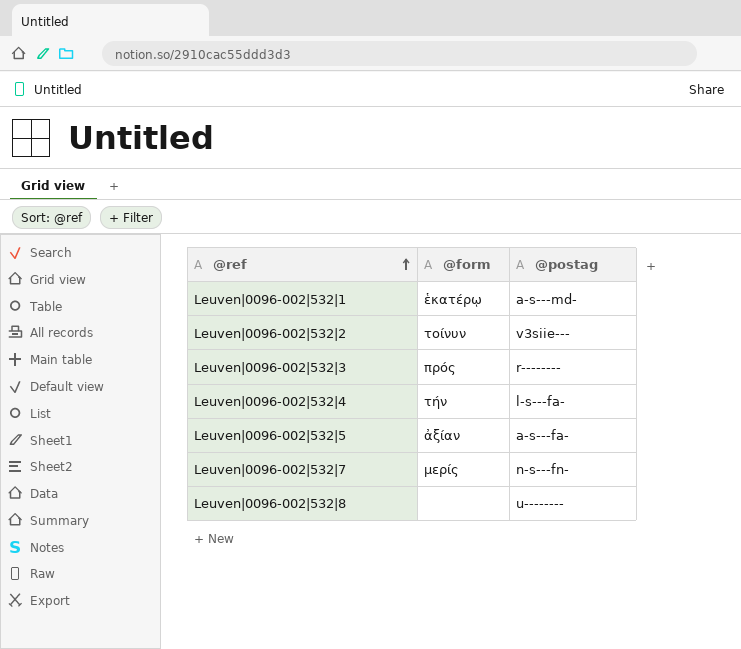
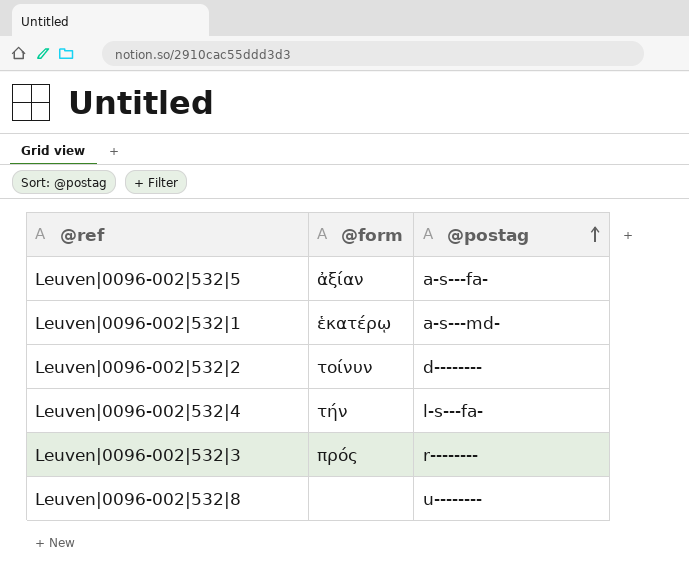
row order: @ref ascending -> @postag ascending
row Leuven|0096-002|532|7: μερίς | n-s---fn- -> none
Leuven|0096-002|532|2 | @postag: v3siie--- -> d--------

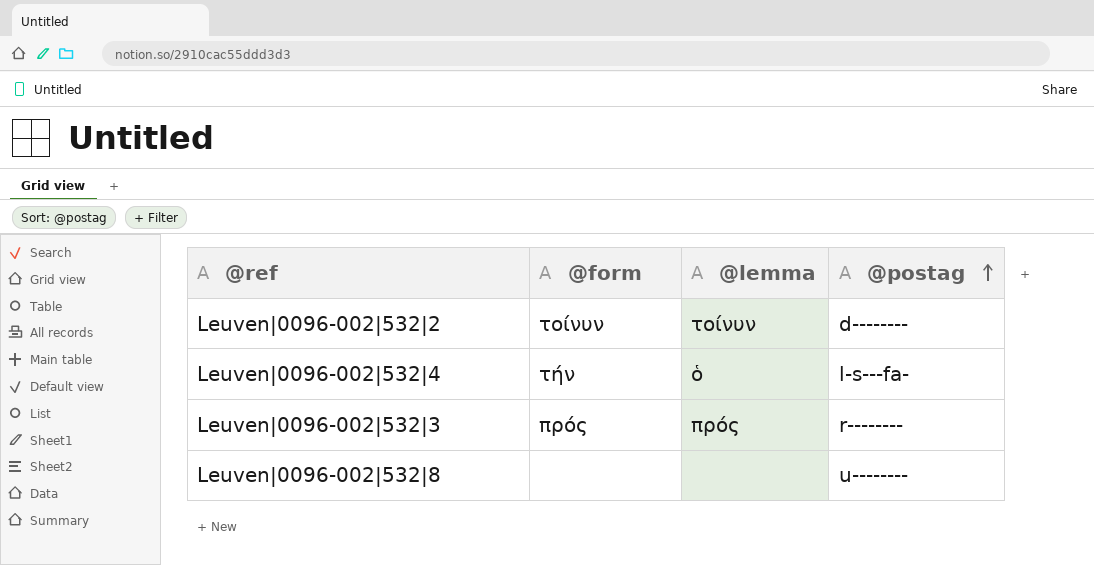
column @lemma | position: none -> 3
row Leuven|0096-002|532|5: ἀξίαν | a-s---fa- -> none
row Leuven|0096-002|532|1: ἑκατέρῳ | a-s---md- -> none

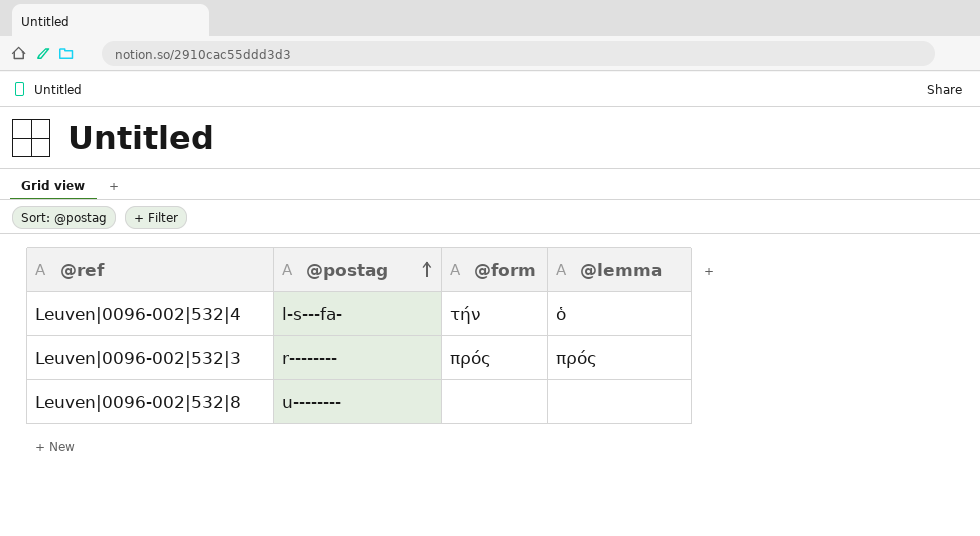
column @postag | position: 4 -> 2
row Leuven|0096-002|532|2: τοίνυν | τοίνυν | d-------- -> none

